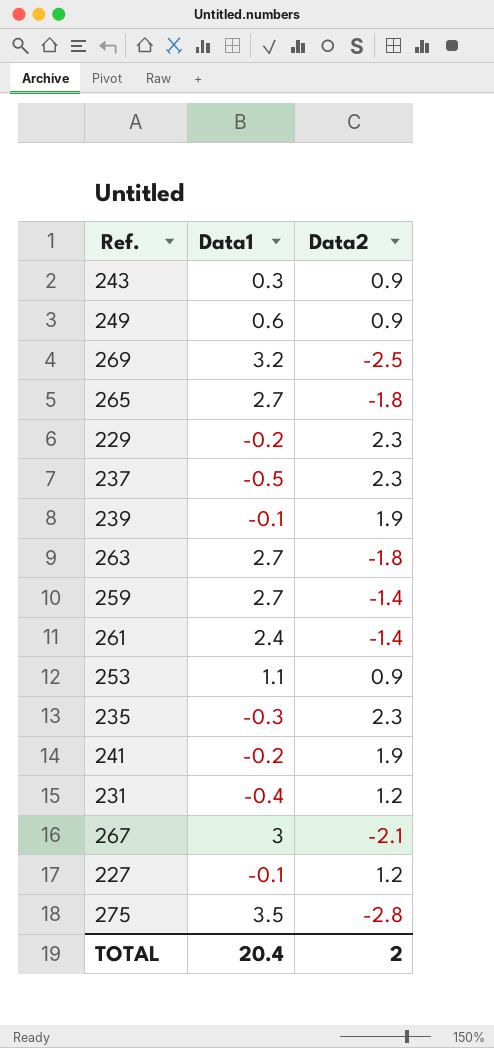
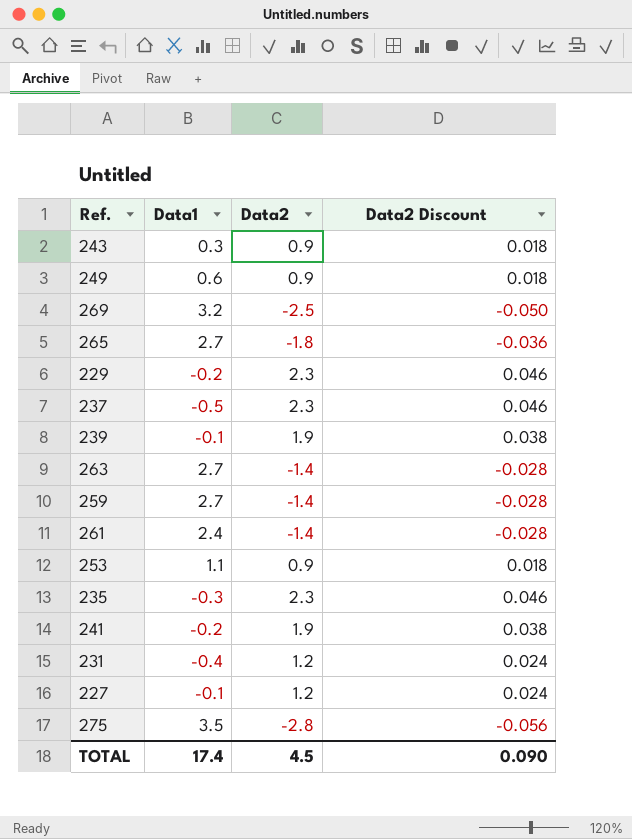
column Data2 Discount | formula: none -> [Data2] * 0.02
row 267: 3 | -2.1 -> none
263 | Data2: -1.8 -> -1.4
TOTAL | Data1: 20.4 -> 17.4
TOTAL | Data2: 2 -> 4.5

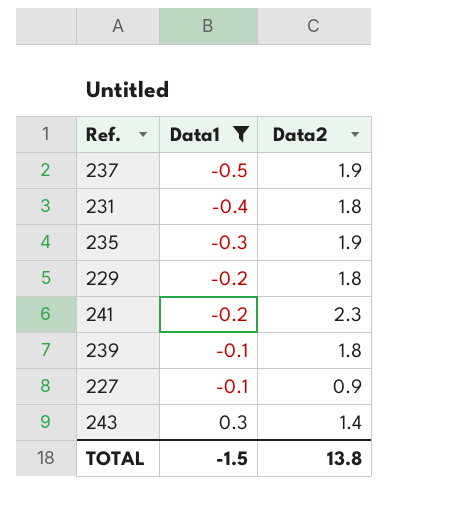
filter: none -> Data1 <= 0.3
row order: none -> Data1 ascending
column Data2 Discount | formula: [Data2] * 0.02 -> none
237 | Data2: 2.3 -> 1.9
231 | Data2: 1.2 -> 1.8
235 | Data2: 2.3 -> 1.9
229 | Data2: 2.3 -> 1.8
241 | Data2: 1.9 -> 2.3
239 | Data2: 1.9 -> 1.8
227 | Data2: 1.2 -> 0.9
243 | Data2: 0.9 -> 1.4
TOTAL | Data1: 17.4 -> -1.5
TOTAL | Data2: 4.5 -> 13.8

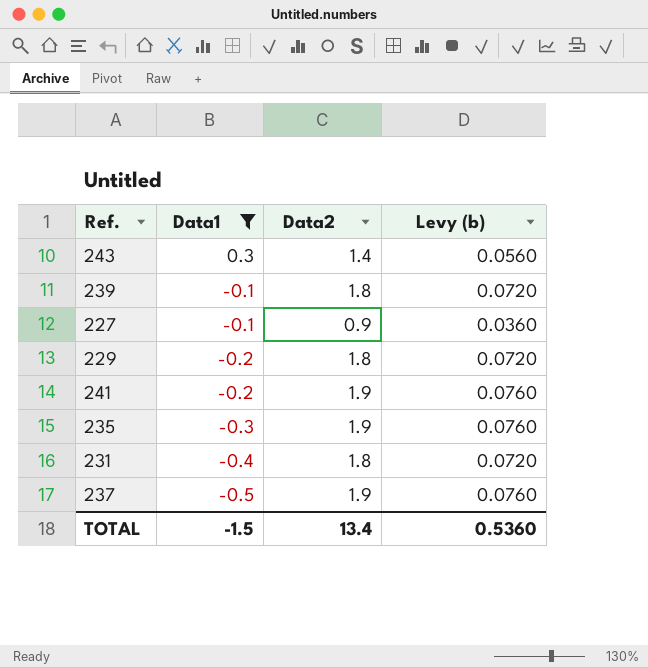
row order: Data1 ascending -> Data1 descending
column Levy (b) | formula: none -> [Data2] * 0.04
241 | Data2: 2.3 -> 1.9
TOTAL | Data2: 13.8 -> 13.4

